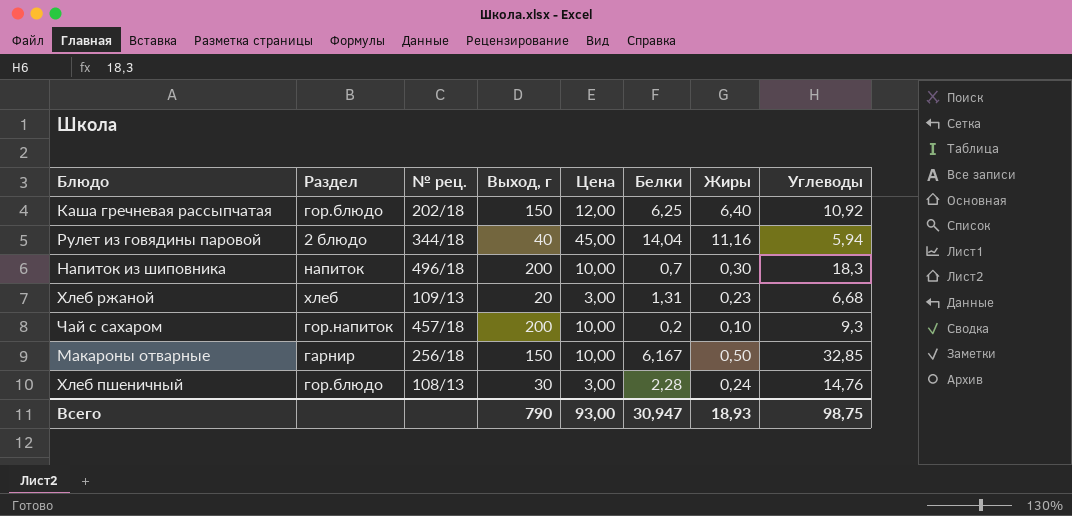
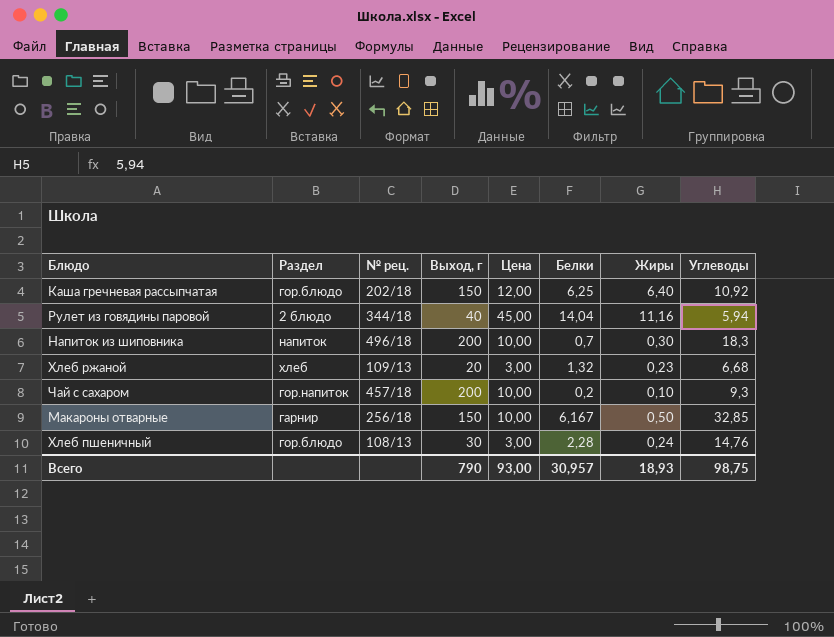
Хлеб ржаной | Белки: 1,31 -> 1,32
Всего | Белки: 30,947 -> 30,957

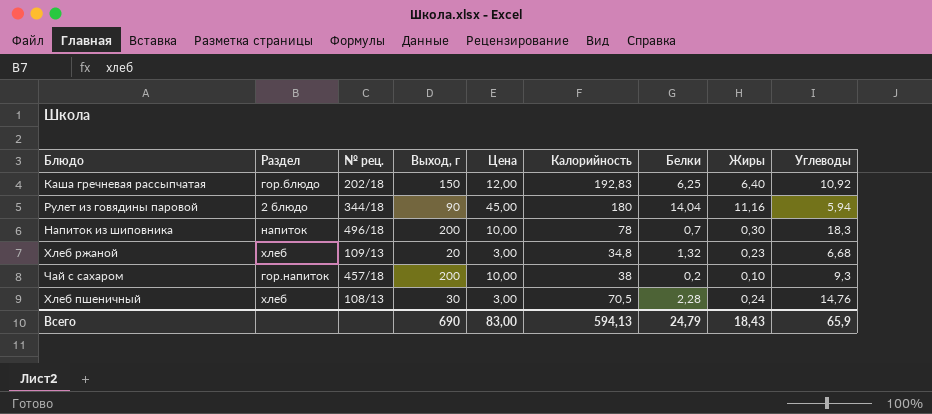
column Калорийность | position: none -> 6
row Макароны отварные: гарнир | 256/18 | 150 | 10,00 | 6,167 | 0,50 | 32,85 -> none
Рулет из говядины паровой | Выход, г: 40 -> 90
Хлеб пшеничный | Раздел: гор.блюдо -> хлеб
Всего | Выход, г: 790 -> 690
Всего | Цена: 93,00 -> 83,00
Всего | Белки: 30,957 -> 24,79
Всего | Жиры: 18,93 -> 18,43
Всего | Углеводы: 98,75 -> 65,9

